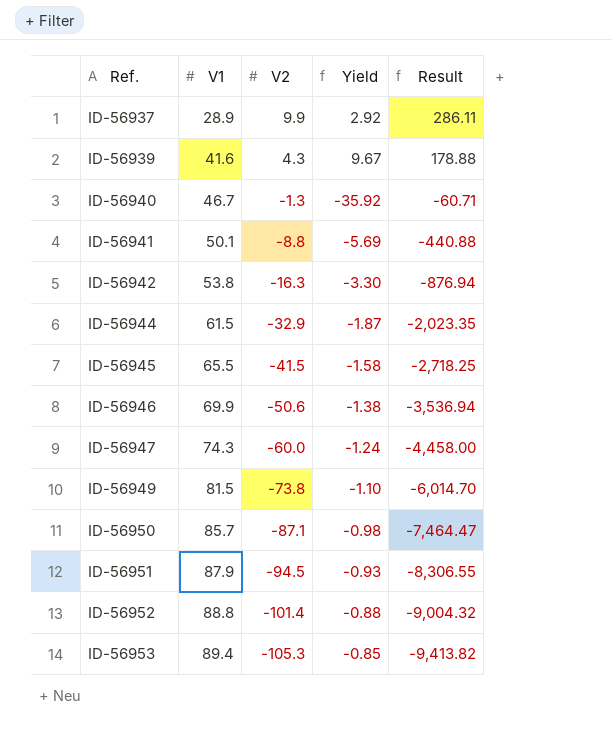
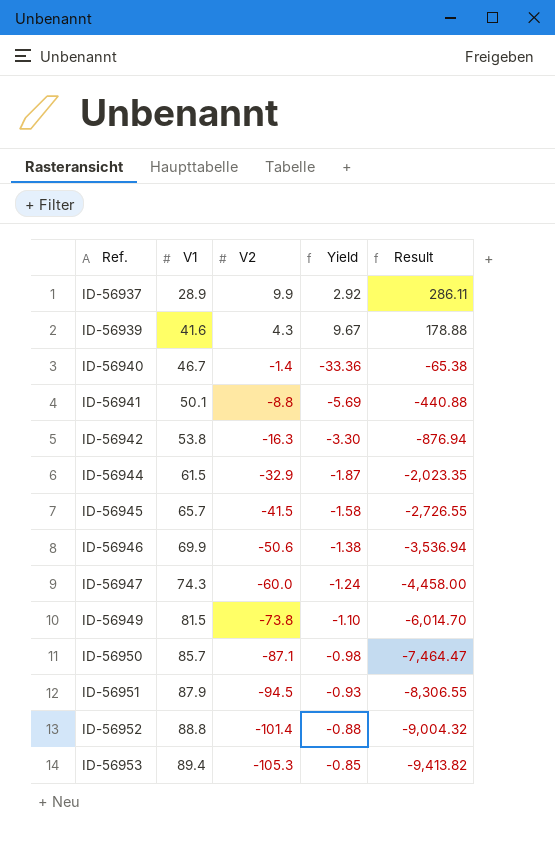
ID-56940 | V2: -1.3 -> -1.4
ID-56940 | Yield: -35.92 -> -33.36
ID-56940 | Result: -60.71 -> -65.38
ID-56945 | V1: 65.5 -> 65.7
ID-56945 | Result: -2,718.25 -> -2,726.55

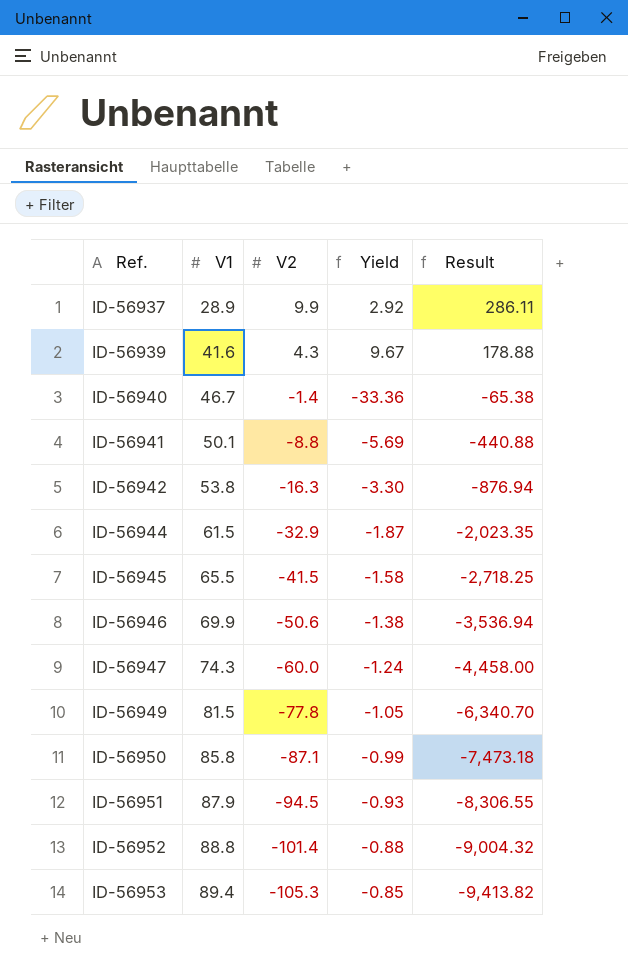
ID-56945 | V1: 65.7 -> 65.5
ID-56945 | Result: -2,726.55 -> -2,718.25
ID-56949 | V2: -73.8 -> -77.8
ID-56949 | Yield: -1.10 -> -1.05
ID-56949 | Result: -6,014.70 -> -6,340.70
ID-56950 | V1: 85.7 -> 85.8
ID-56950 | Yield: -0.98 -> -0.99
ID-56950 | Result: -7,464.47 -> -7,473.18

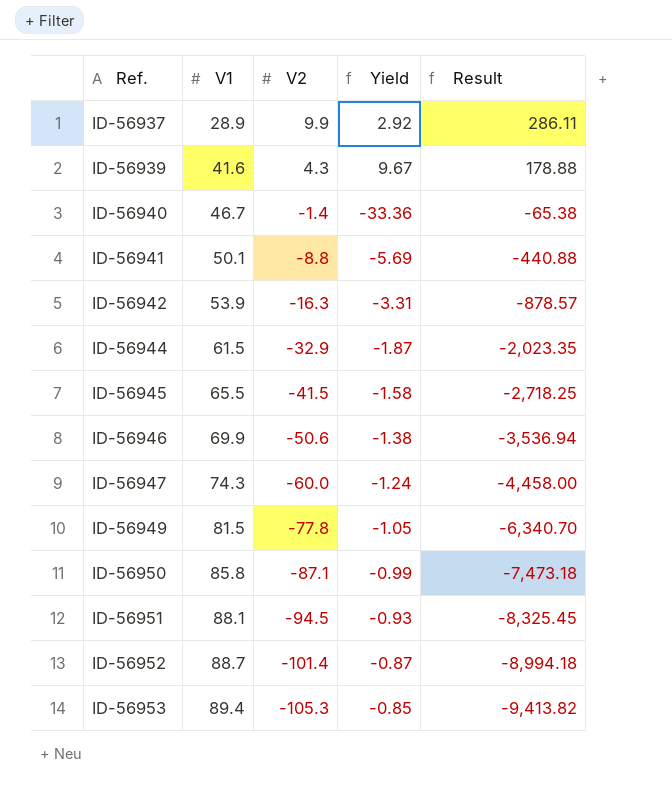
ID-56942 | V1: 53.8 -> 53.9
ID-56942 | Yield: -3.30 -> -3.31
ID-56942 | Result: -876.94 -> -878.57
ID-56951 | V1: 87.9 -> 88.1
ID-56951 | Result: -8,306.55 -> -8,325.45
ID-56952 | V1: 88.8 -> 88.7
ID-56952 | Yield: -0.88 -> -0.87
ID-56952 | Result: -9,004.32 -> -8,994.18

